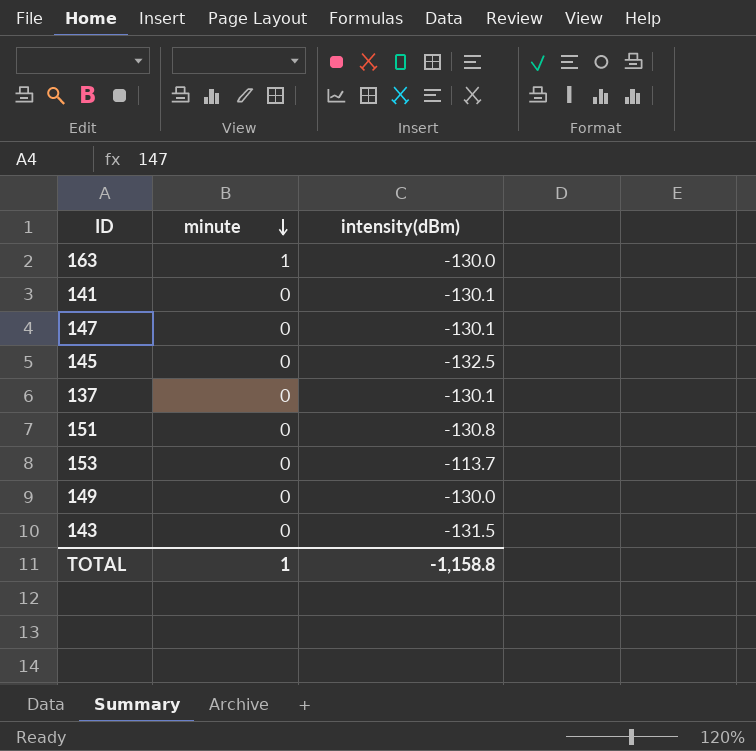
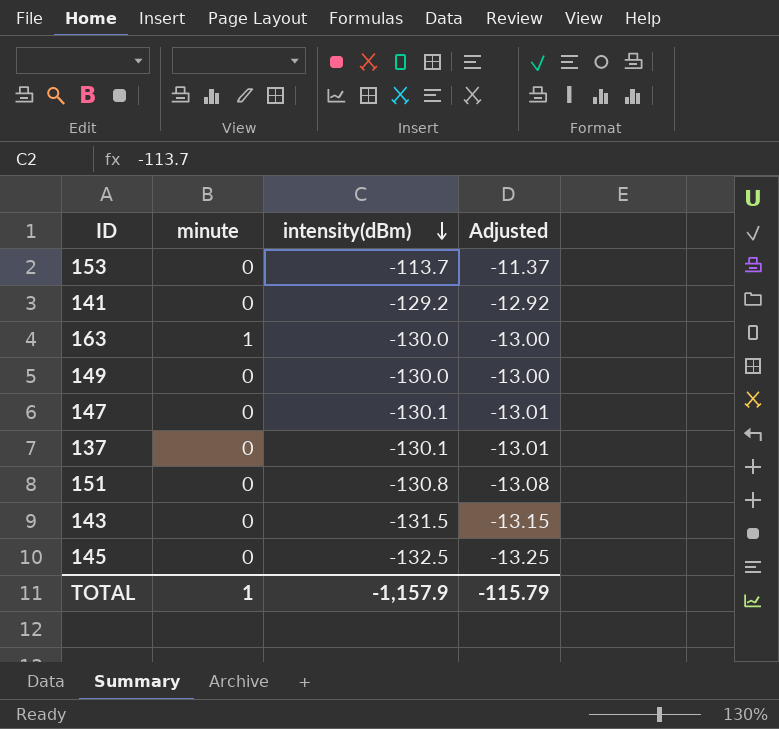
row order: minute descending -> intensity(dBm) descending
column Adjusted | formula: none -> [intensity(dBm)] * 0.1
141 | intensity(dBm): -130.1 -> -129.2
TOTAL | intensity(dBm): -1,158.8 -> -1,157.9

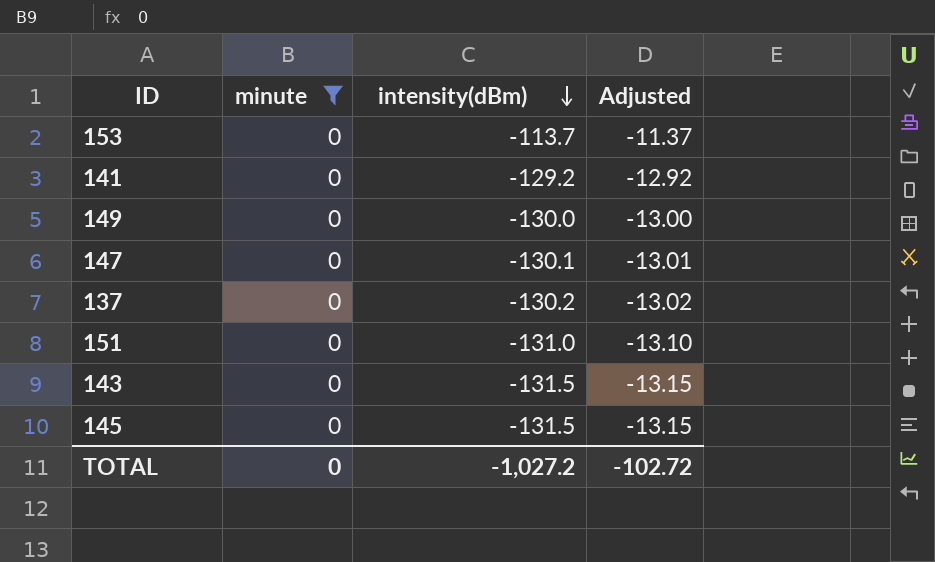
filter: none -> minute = 0
137 | intensity(dBm): -130.1 -> -130.2
137 | Adjusted: -13.01 -> -13.02
151 | intensity(dBm): -130.8 -> -131.0
151 | Adjusted: -13.08 -> -13.10
145 | intensity(dBm): -132.5 -> -131.5
145 | Adjusted: -13.25 -> -13.15
TOTAL | minute: 1 -> 0
TOTAL | intensity(dBm): -1,157.9 -> -1,027.2
TOTAL | Adjusted: -115.79 -> -102.72

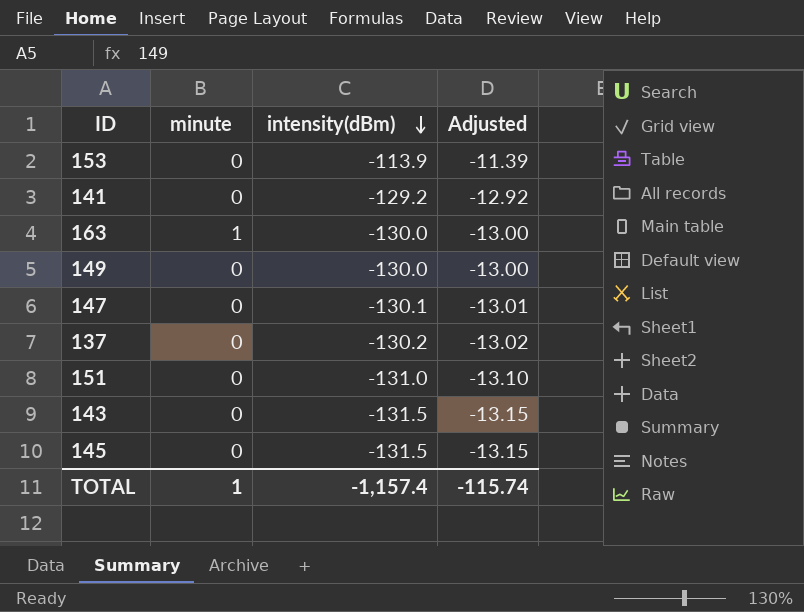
filter: minute = 0 -> none
153 | intensity(dBm): -113.7 -> -113.9
153 | Adjusted: -11.37 -> -11.39
TOTAL | minute: 0 -> 1
TOTAL | intensity(dBm): -1,027.2 -> -1,157.4
TOTAL | Adjusted: -102.72 -> -115.74

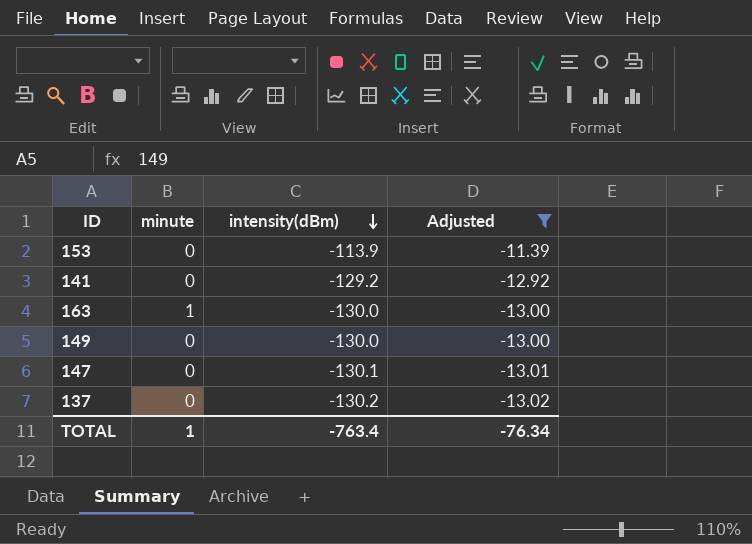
filter: none -> Adjusted >= -13.02
TOTAL | intensity(dBm): -1,157.4 -> -763.4
TOTAL | Adjusted: -115.74 -> -76.34

